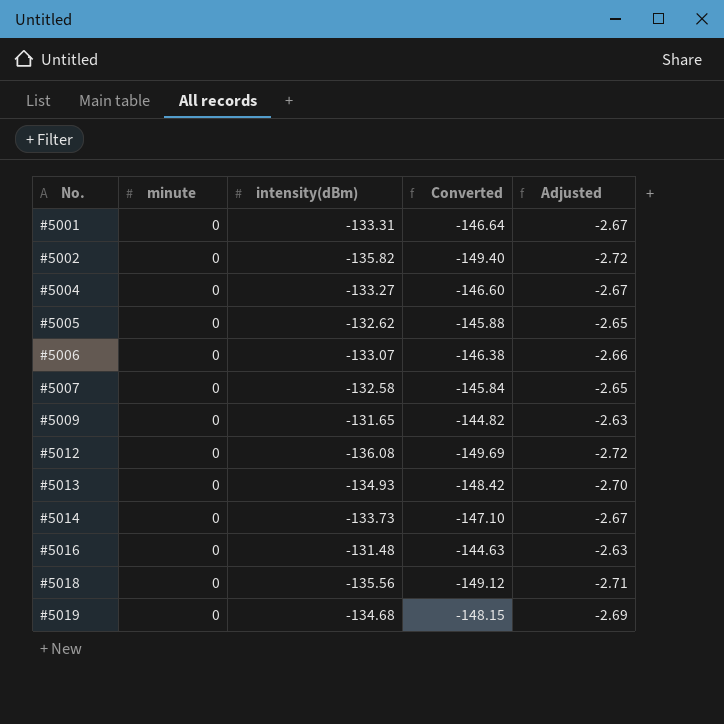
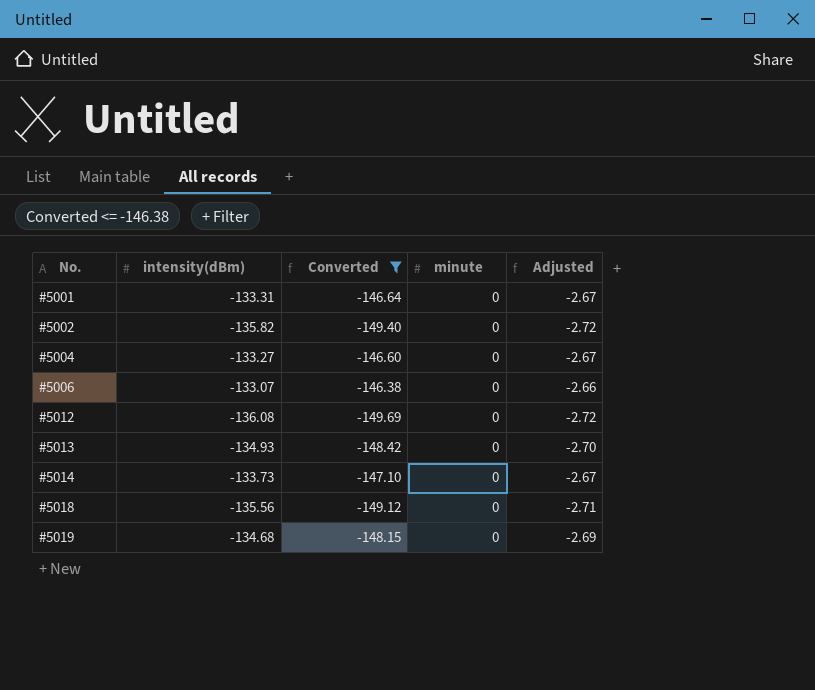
filter: none -> Converted <= -146.38
column minute | position: 2 -> 4

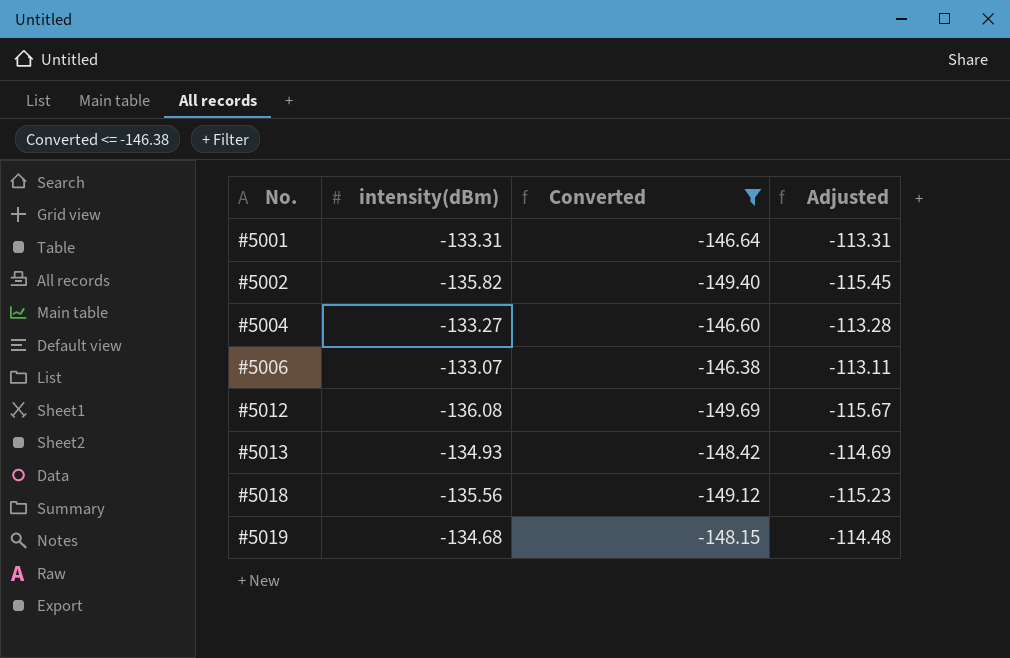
column minute | position: 4 -> none
column Adjusted | formula: [intensity(dBm)] * 0.02 -> [intensity(dBm)] * 0.85
row #5014: -133.73 | -147.10 | 0 | -2.67 -> none

